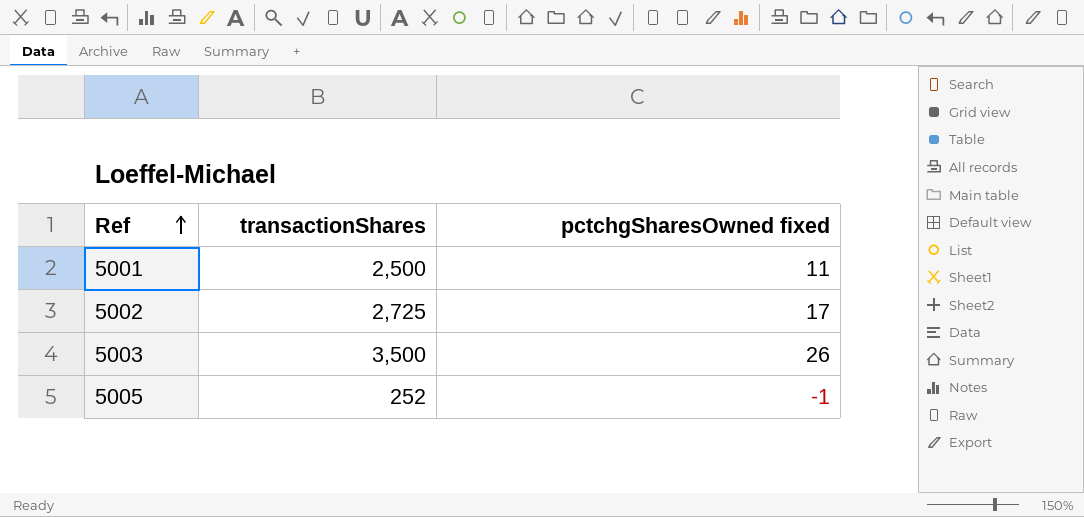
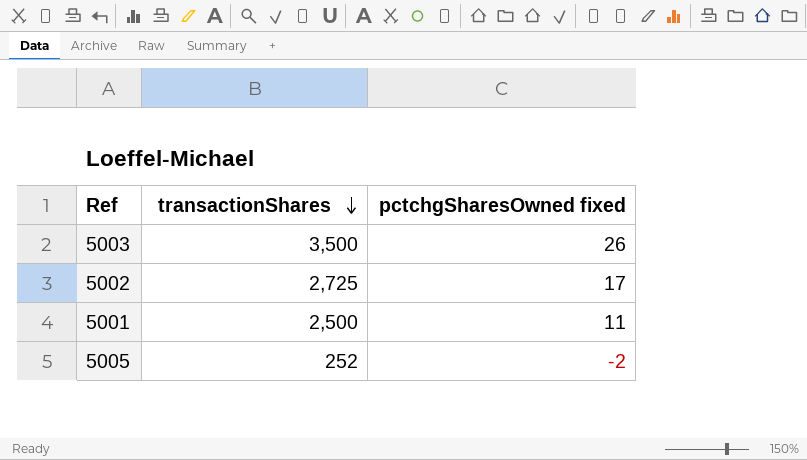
row order: Ref ascending -> transactionShares descending
5005 | pctchgSharesOwned fixed: -1 -> -2

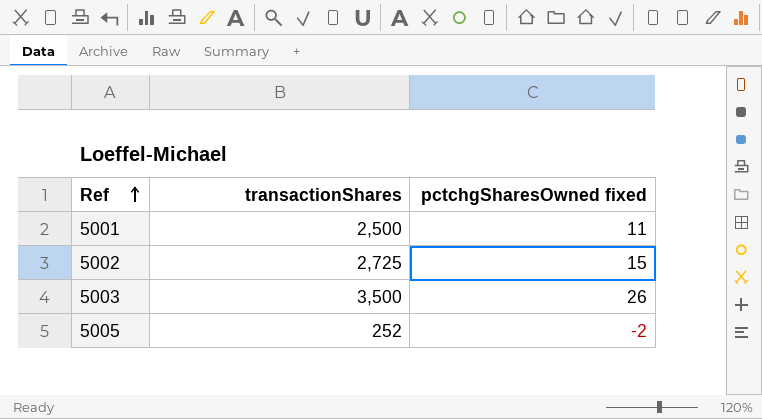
row order: transactionShares descending -> Ref ascending
5002 | pctchgSharesOwned fixed: 17 -> 15

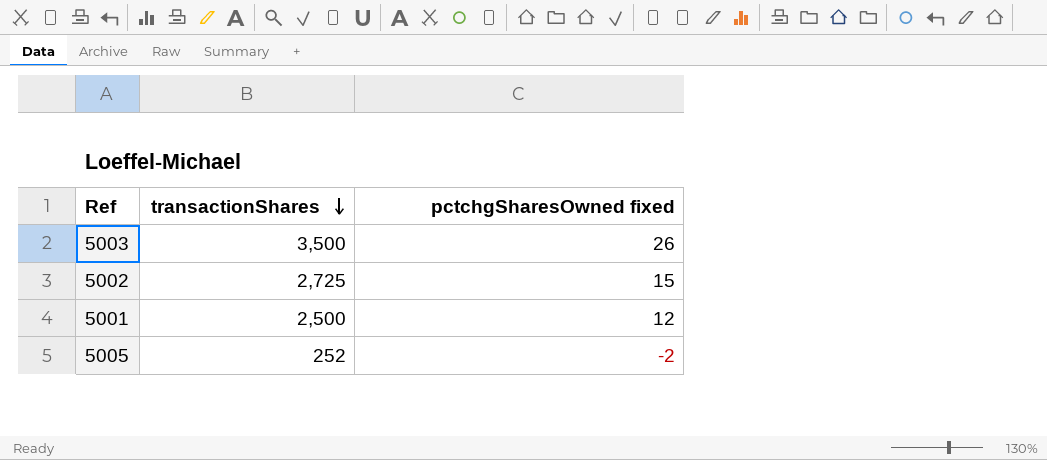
row order: Ref ascending -> transactionShares descending
5001 | pctchgSharesOwned fixed: 11 -> 12

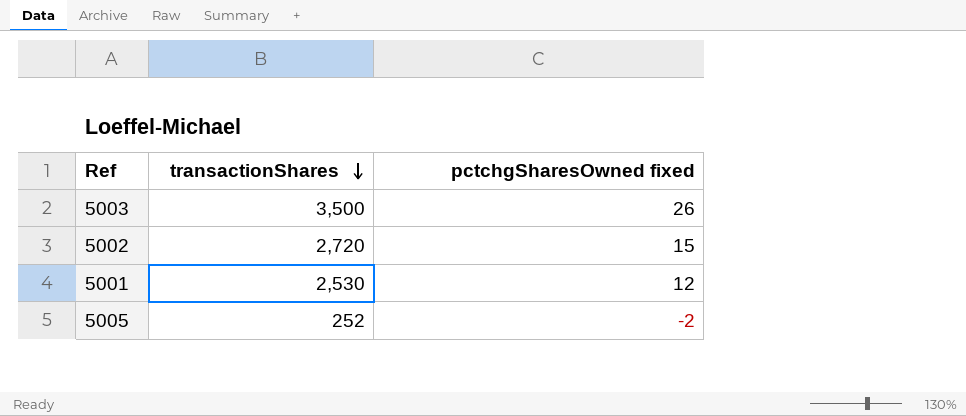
5002 | transactionShares: 2,725 -> 2,720
5001 | transactionShares: 2,500 -> 2,530

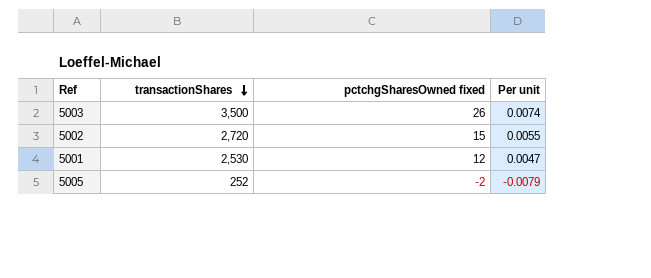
column Per unit | formula: none -> [pctchgSharesOwned fixed] / [transactionShares]

